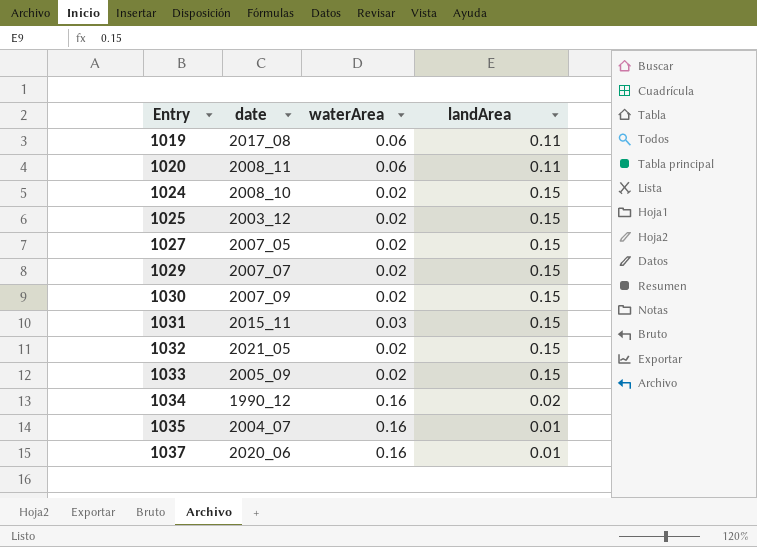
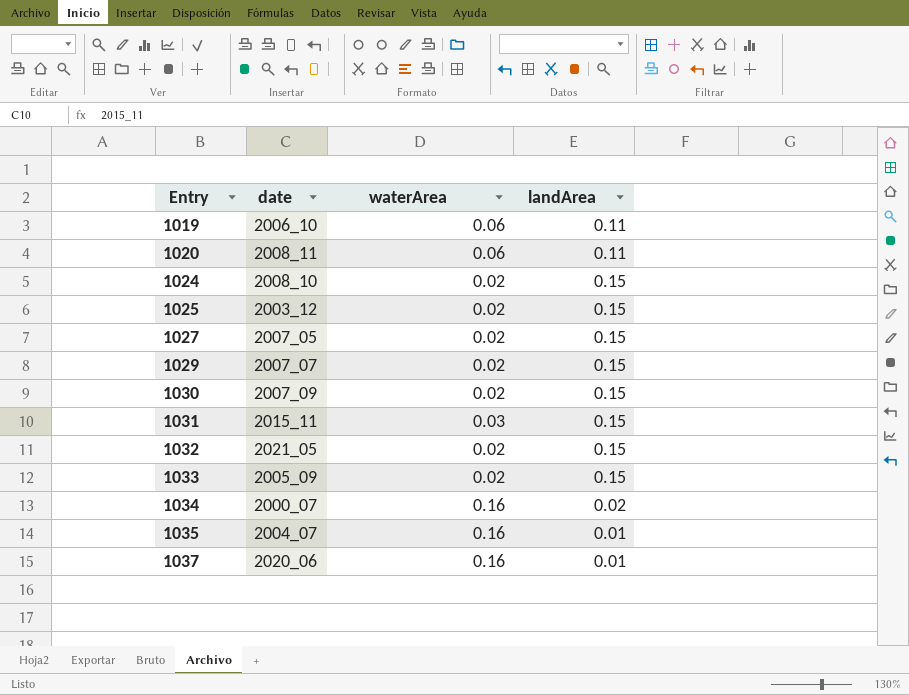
1019 | date: 2017_08 -> 2006_10
1034 | date: 1990_12 -> 2000_07

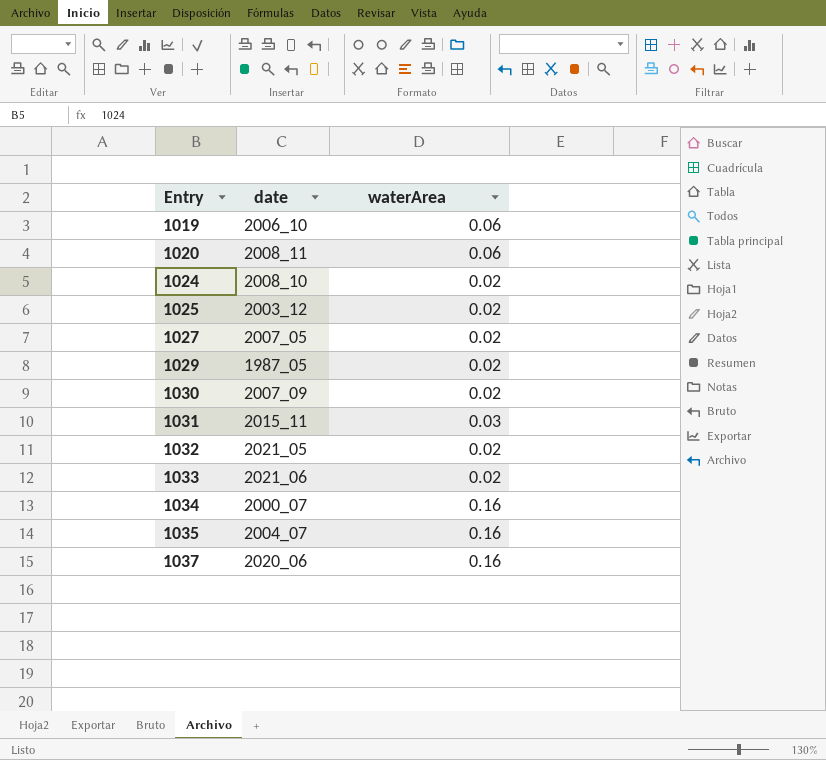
column landArea | position: 4 -> none
1029 | date: 2007_07 -> 1987_05
1033 | date: 2005_09 -> 2021_06

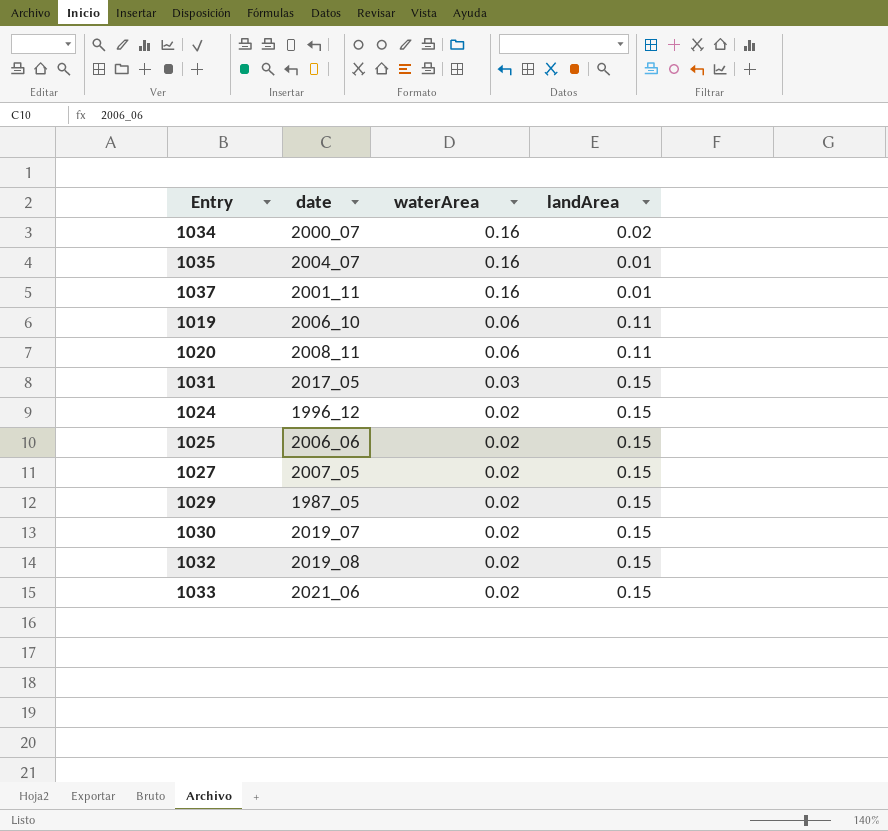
row order: Entry ascending -> waterArea descending
column landArea | position: none -> 4
1037 | date: 2020_06 -> 2001_11
1031 | date: 2015_11 -> 2017_05
1024 | date: 2008_10 -> 1996_12
1025 | date: 2003_12 -> 2006_06
1030 | date: 2007_09 -> 2019_07
1032 | date: 2021_05 -> 2019_08

